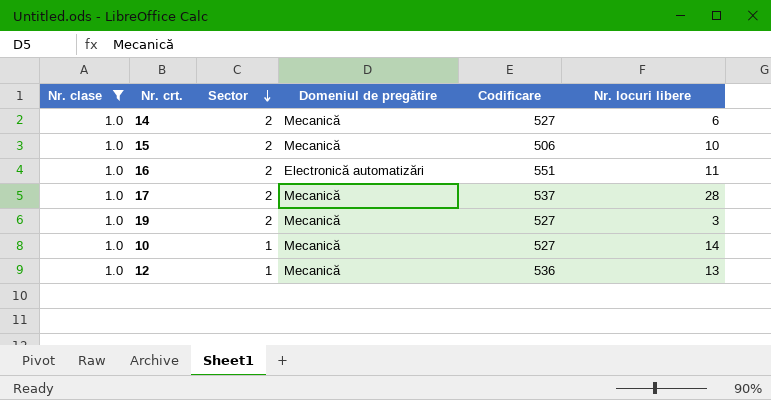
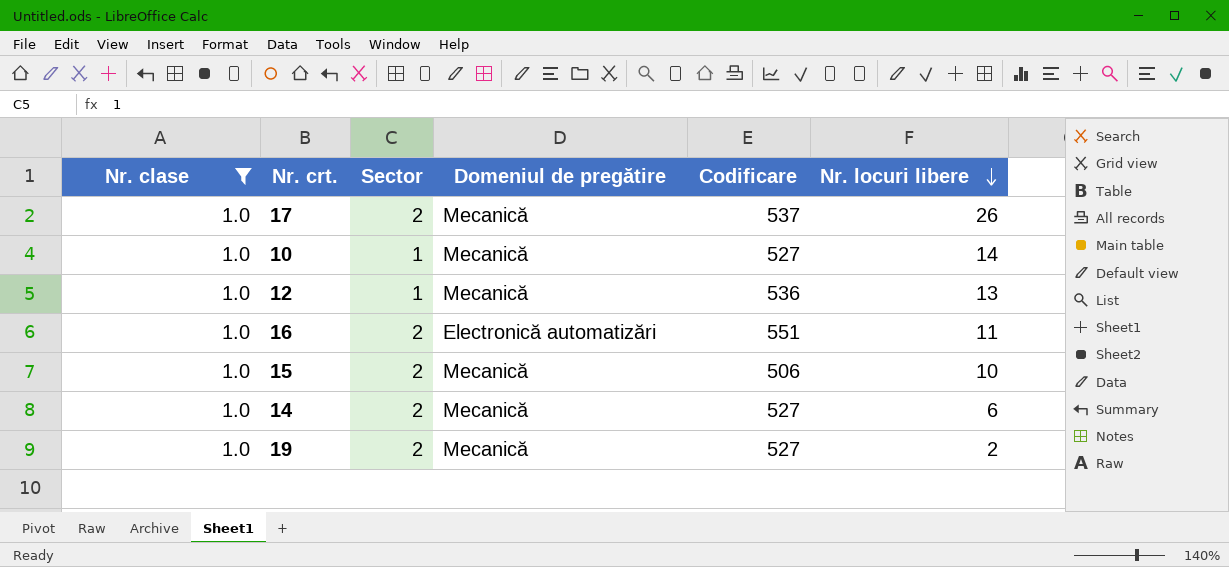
row order: Sector descending -> Nr. locuri libere descending
17 | Nr. locuri libere: 28 -> 26
19 | Nr. locuri libere: 3 -> 2

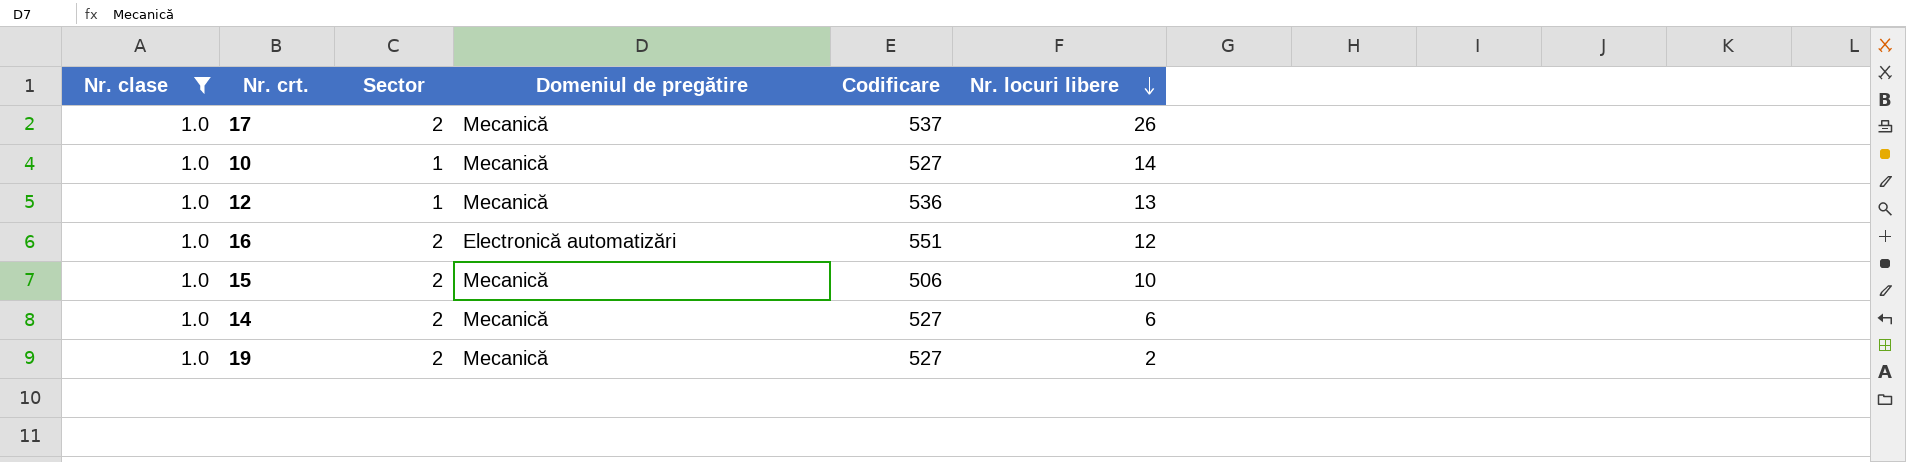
16 | Nr. locuri libere: 11 -> 12

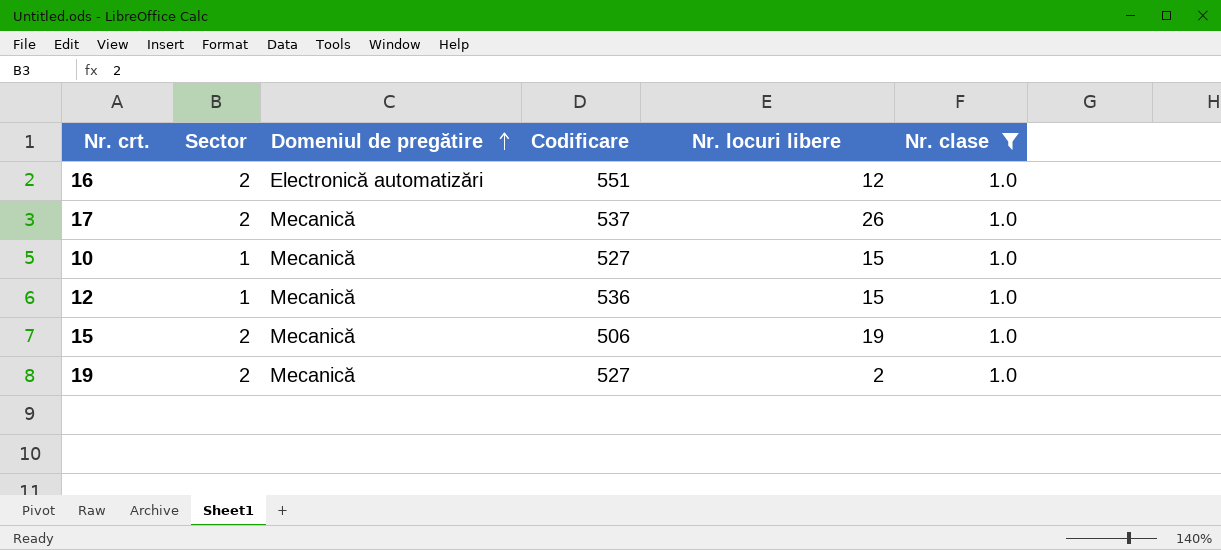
row order: Nr. locuri libere descending -> Domeniul de pregătire ascending
column Nr. clase | position: 1 -> 6
row 14: 1.0 | 2 | Mecanică | 527 | 6 -> none
10 | Nr. locuri libere: 14 -> 15
12 | Nr. locuri libere: 13 -> 15
15 | Nr. locuri libere: 10 -> 19

